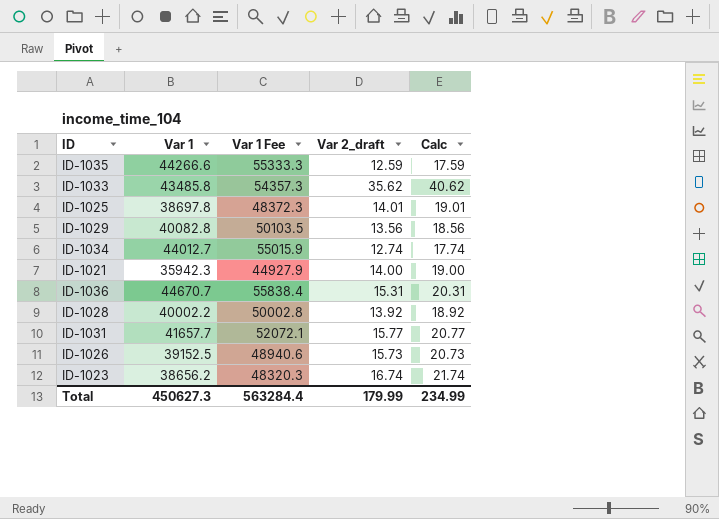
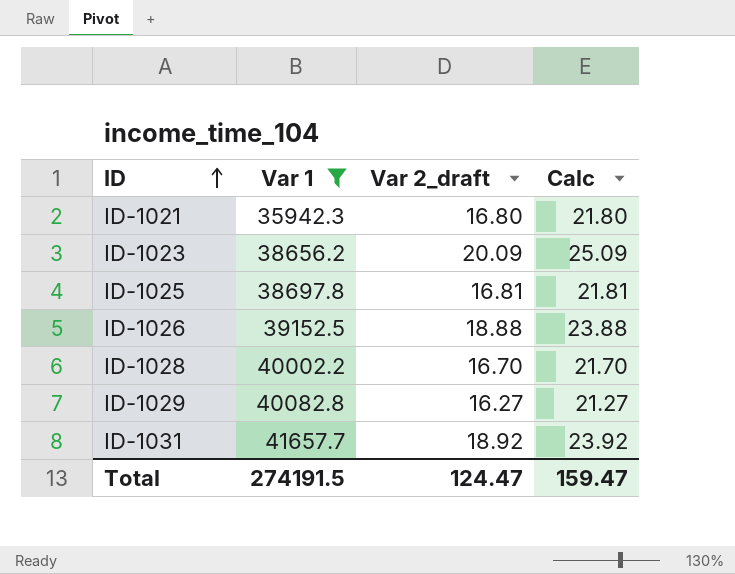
filter: none -> Var 1 <= 41657.7
row order: none -> ID ascending
column Var 1 Fee | formula: [Var 1] * 1.25 -> none
ID-1021 | Var 2_draft: 14.00 -> 16.80
ID-1021 | Calc: 19.00 -> 21.80
ID-1023 | Var 2_draft: 16.74 -> 20.09
ID-1023 | Calc: 21.74 -> 25.09
ID-1025 | Var 2_draft: 14.01 -> 16.81
ID-1025 | Calc: 19.01 -> 21.81
ID-1026 | Var 2_draft: 15.73 -> 18.88
ID-1026 | Calc: 20.73 -> 23.88
ID-1028 | Var 2_draft: 13.92 -> 16.70
ID-1028 | Calc: 18.92 -> 21.70
ID-1029 | Var 2_draft: 13.56 -> 16.27
ID-1029 | Calc: 18.56 -> 21.27
ID-1031 | Var 2_draft: 15.77 -> 18.92
ID-1031 | Calc: 20.77 -> 23.92
Total | Var 1: 450627.3 -> 274191.5
Total | Var 2_draft: 179.99 -> 124.47
Total | Calc: 234.99 -> 159.47

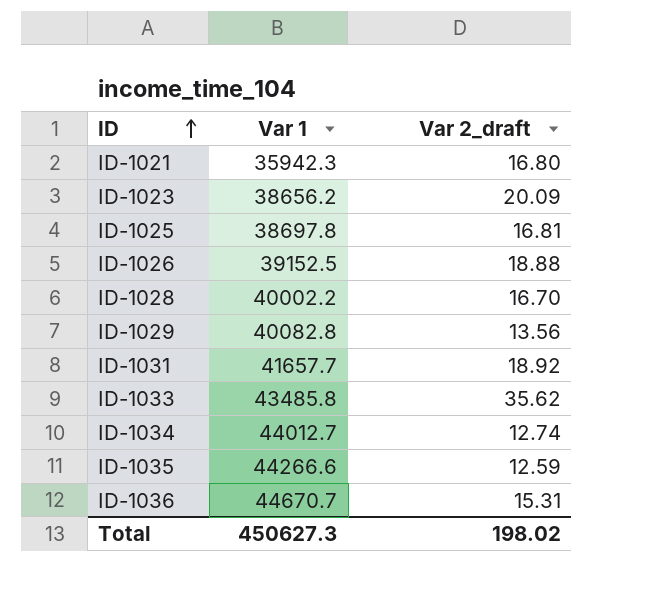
filter: Var 1 <= 41657.7 -> none
column Calc | formula: [Var 2_draft] + 5 -> none
ID-1029 | Var 2_draft: 16.27 -> 13.56
Total | Var 1: 274191.5 -> 450627.3
Total | Var 2_draft: 124.47 -> 198.02

